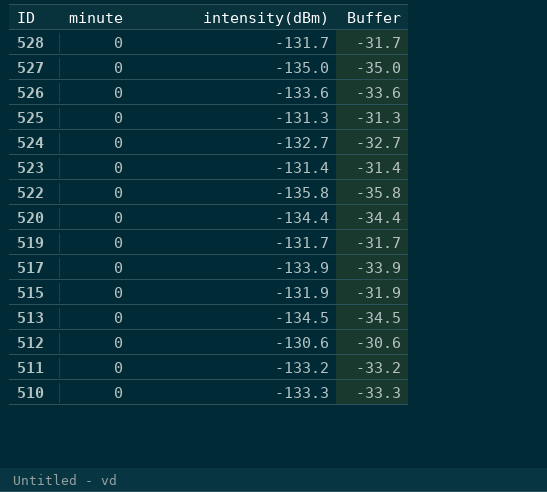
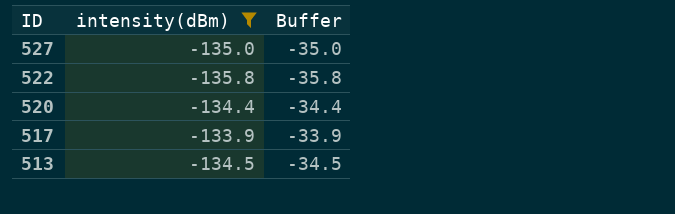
filter: none -> intensity(dBm) <= -133.9
column minute | position: 2 -> none

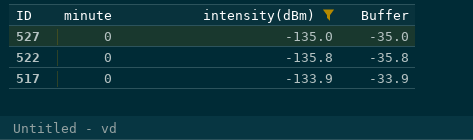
column minute | position: none -> 2
row 520: -134.4 | -34.4 -> none
row 513: -134.5 | -34.5 -> none

